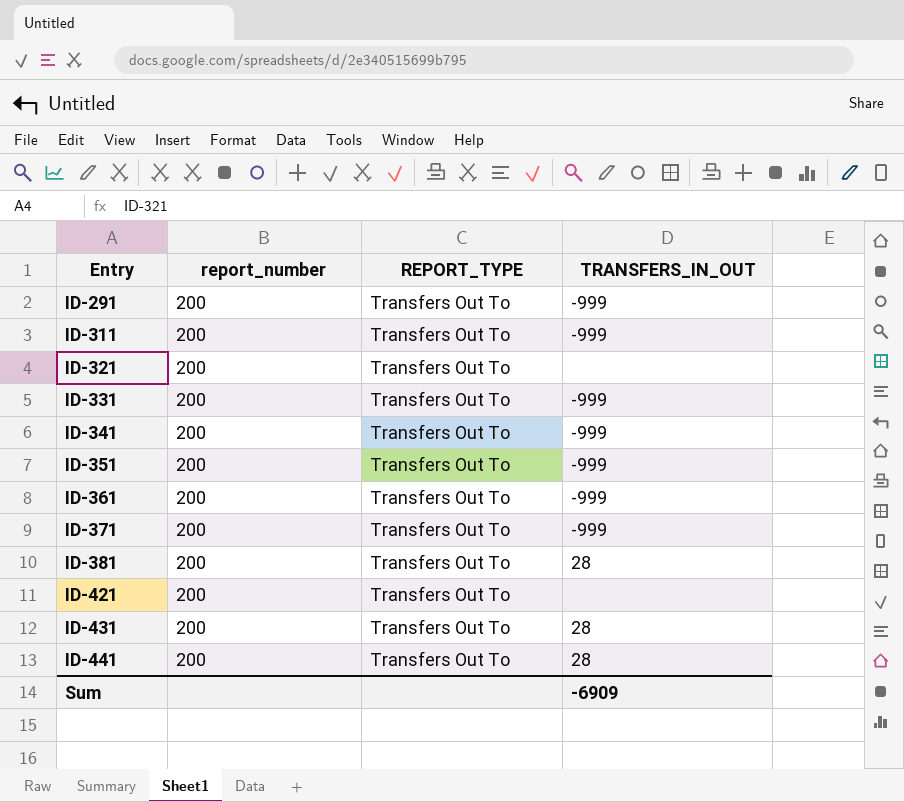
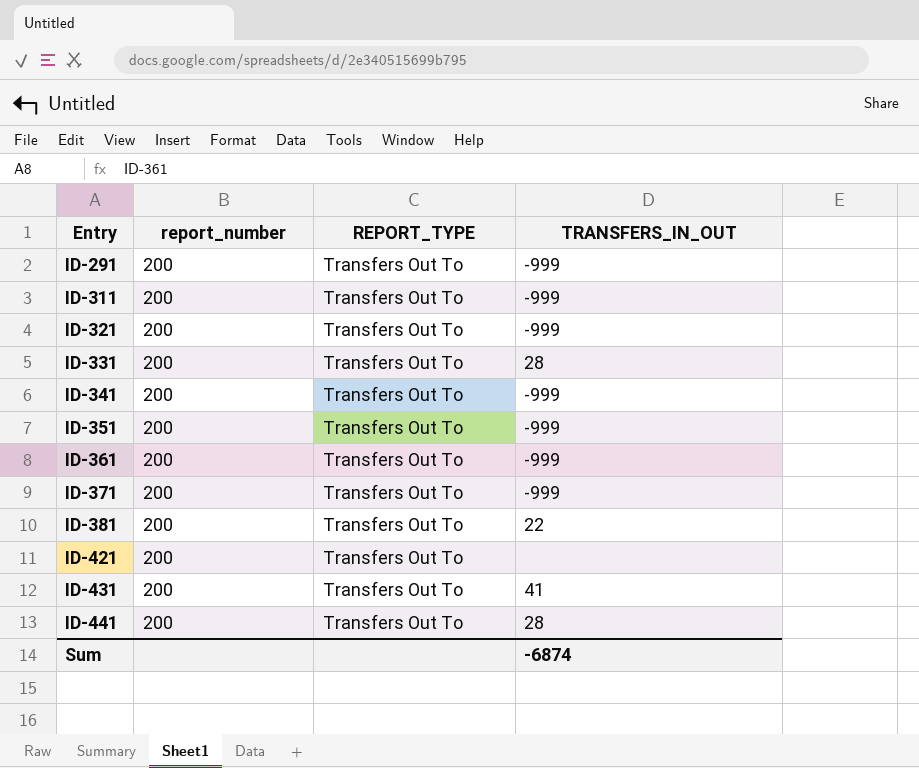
ID-321 | TRANSFERS_IN_OUT: none -> -999
ID-331 | TRANSFERS_IN_OUT: -999 -> 28
ID-381 | TRANSFERS_IN_OUT: 28 -> 22
ID-431 | TRANSFERS_IN_OUT: 28 -> 41
Sum | TRANSFERS_IN_OUT: -6909 -> -6874

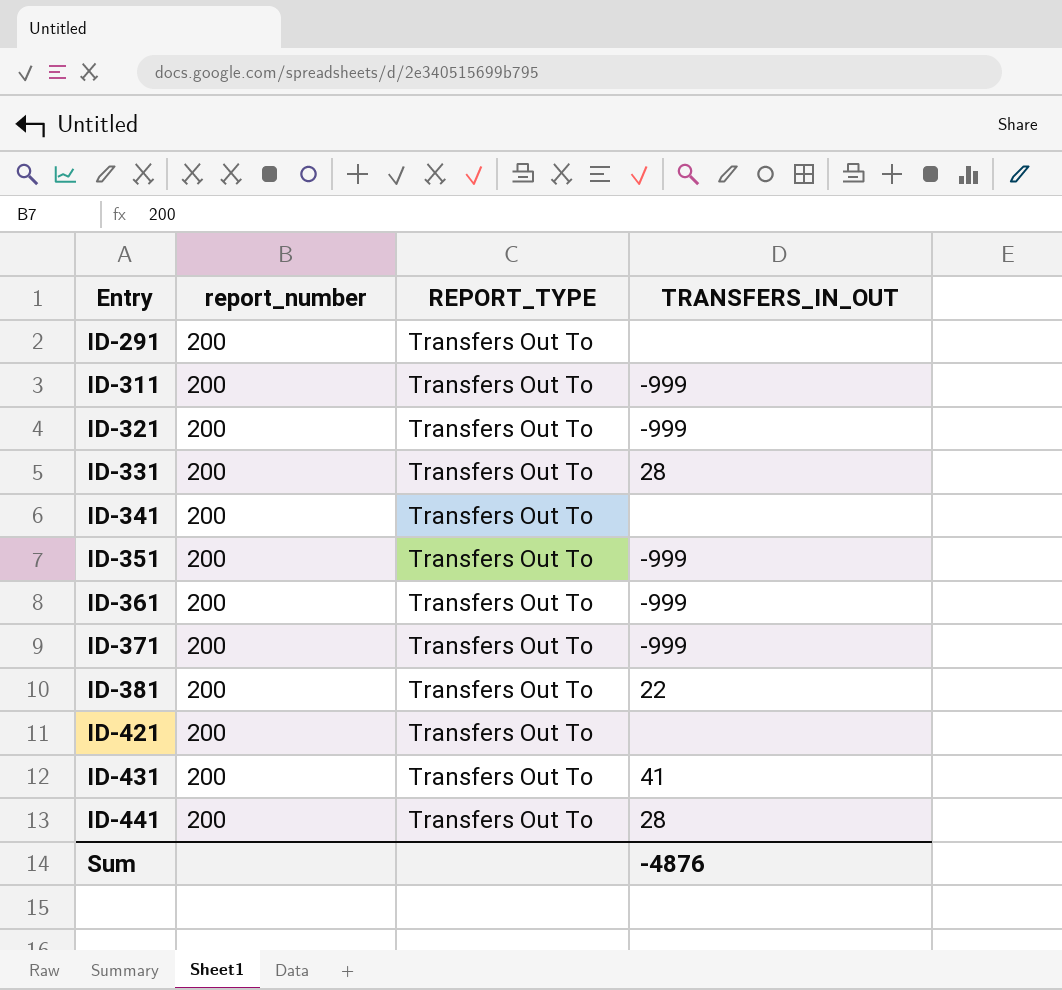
ID-291 | TRANSFERS_IN_OUT: -999 -> none
ID-341 | TRANSFERS_IN_OUT: -999 -> none
Sum | TRANSFERS_IN_OUT: -6874 -> -4876

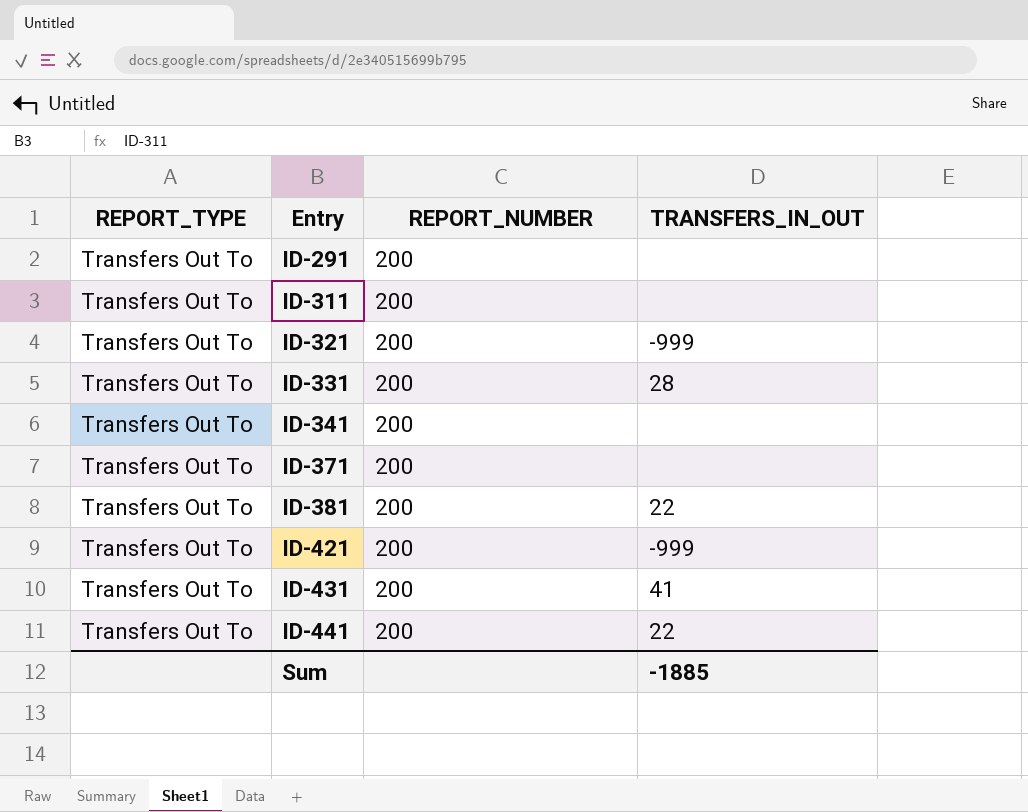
column REPORT_TYPE | position: 3 -> 1
column name: report_number -> REPORT_NUMBER
row ID-351: 200 | Transfers Out To | -999 -> none
row ID-361: 200 | Transfers Out To | -999 -> none
ID-311 | TRANSFERS_IN_OUT: -999 -> none
ID-371 | TRANSFERS_IN_OUT: -999 -> none
ID-421 | TRANSFERS_IN_OUT: none -> -999
ID-441 | TRANSFERS_IN_OUT: 28 -> 22
Sum | TRANSFERS_IN_OUT: -4876 -> -1885

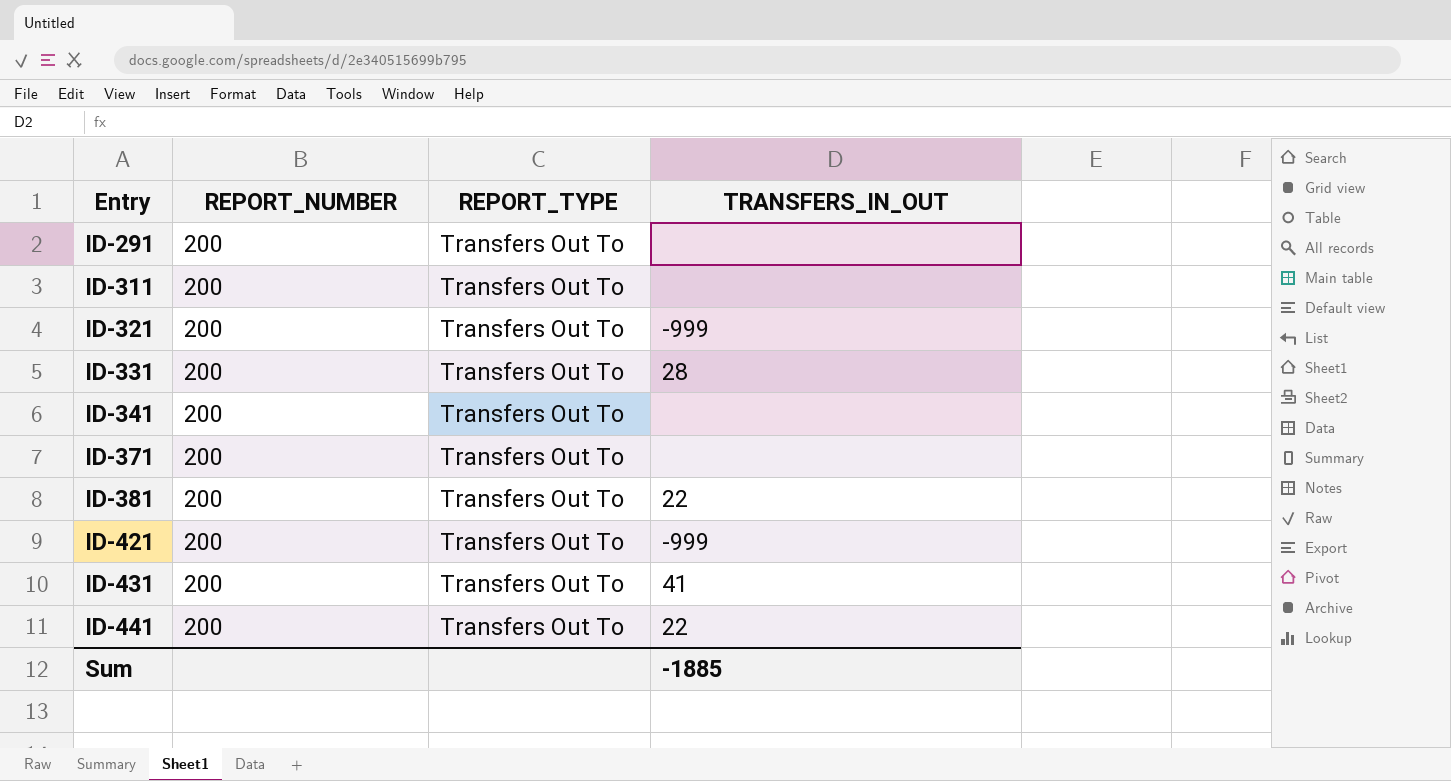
column REPORT_TYPE | position: 1 -> 3

